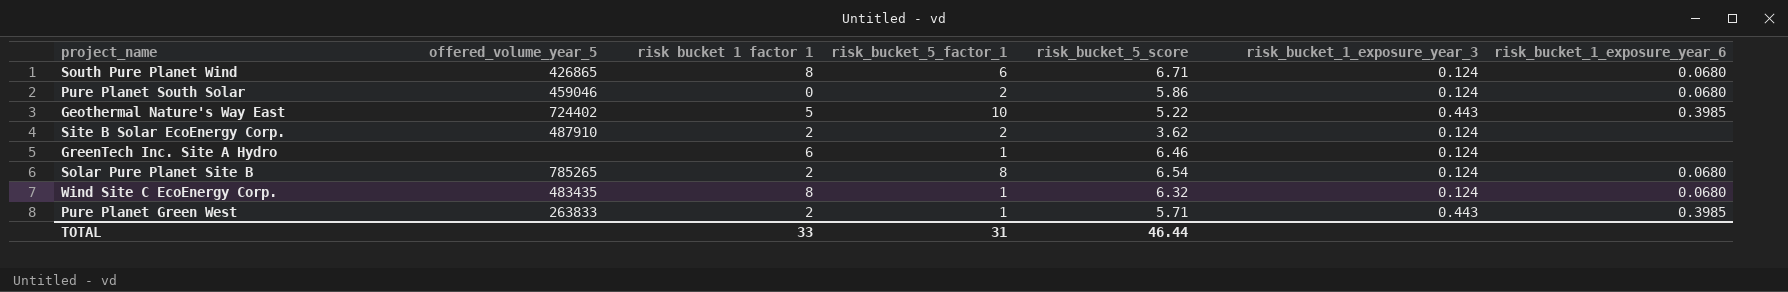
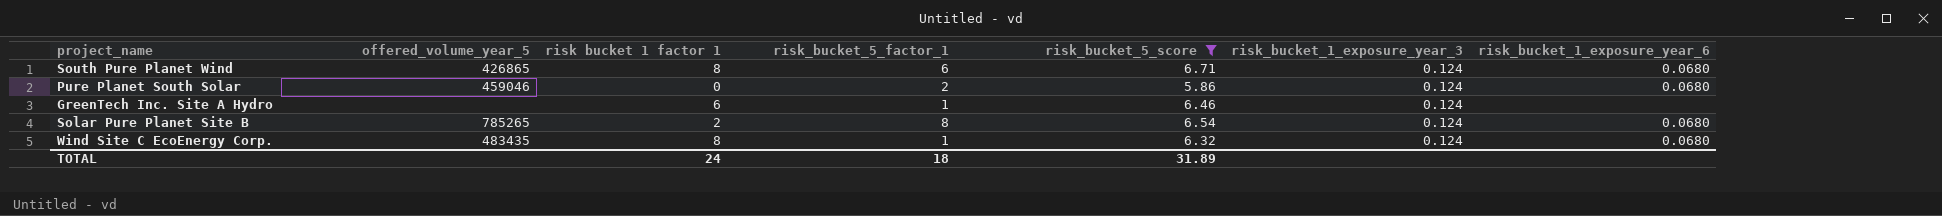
filter: none -> risk_bucket_5_score >= 5.86
TOTAL | risk bucket 1 factor 1: 33 -> 24
TOTAL | risk_bucket_5_factor_1: 31 -> 18
TOTAL | risk_bucket_5_score: 46.44 -> 31.89

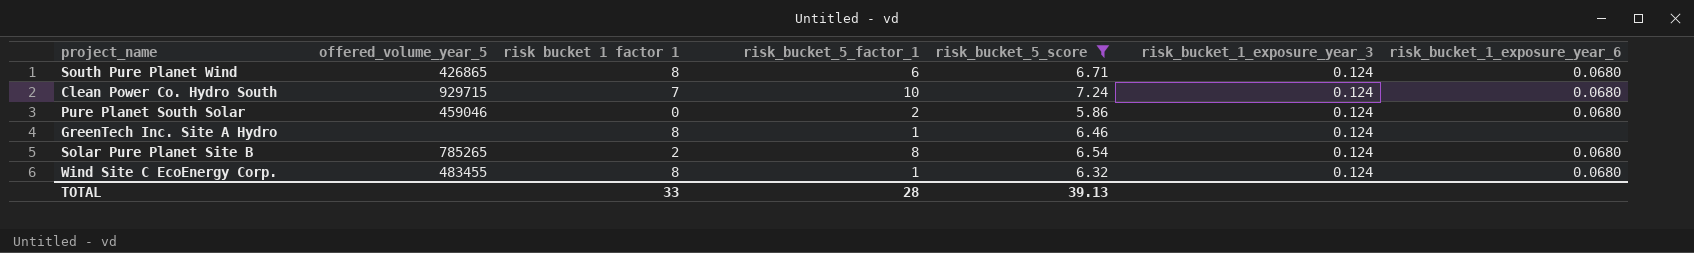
row Clean Power Co. Hydro South: none -> 929715 | 7 | 10 | 7.24 | 0.124 | 0.0680
GreenTech Inc. Site A Hydro | risk bucket 1 factor 1: 6 -> 8
Wind Site C EcoEnergy Corp. | offered_volume_year_5: 483435 -> 483455
TOTAL | risk bucket 1 factor 1: 24 -> 33
TOTAL | risk_bucket_5_factor_1: 18 -> 28
TOTAL | risk_bucket_5_score: 31.89 -> 39.13

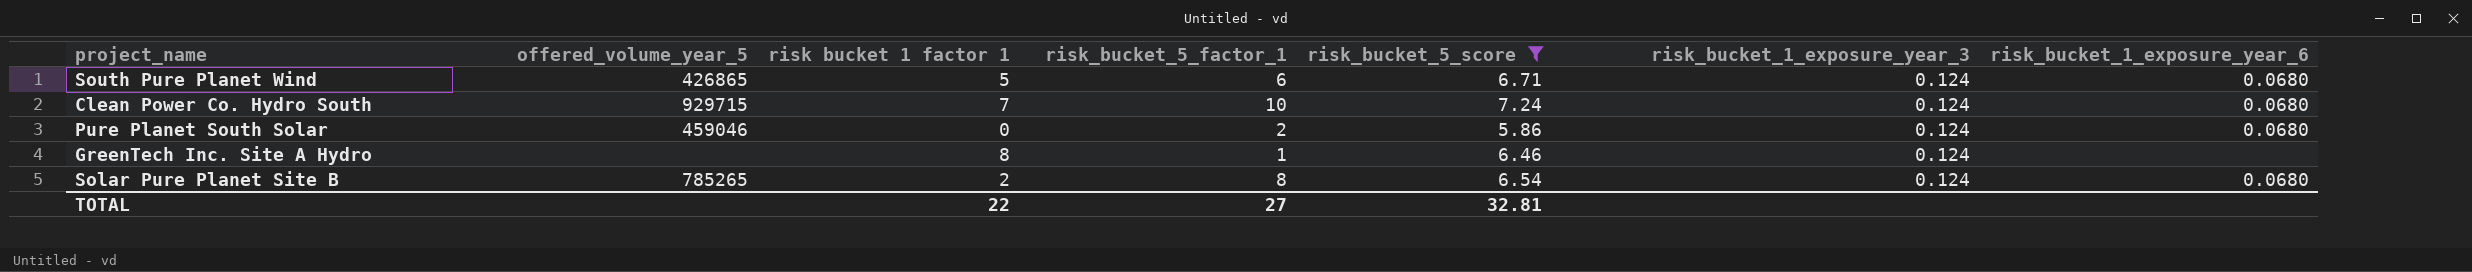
row Wind Site C EcoEnergy Corp.: 483455 | 8 | 1 | 6.32 | 0.124 | 0.0680 -> none
South Pure Planet Wind | risk bucket 1 factor 1: 8 -> 5
TOTAL | risk bucket 1 factor 1: 33 -> 22
TOTAL | risk_bucket_5_factor_1: 28 -> 27
TOTAL | risk_bucket_5_score: 39.13 -> 32.81

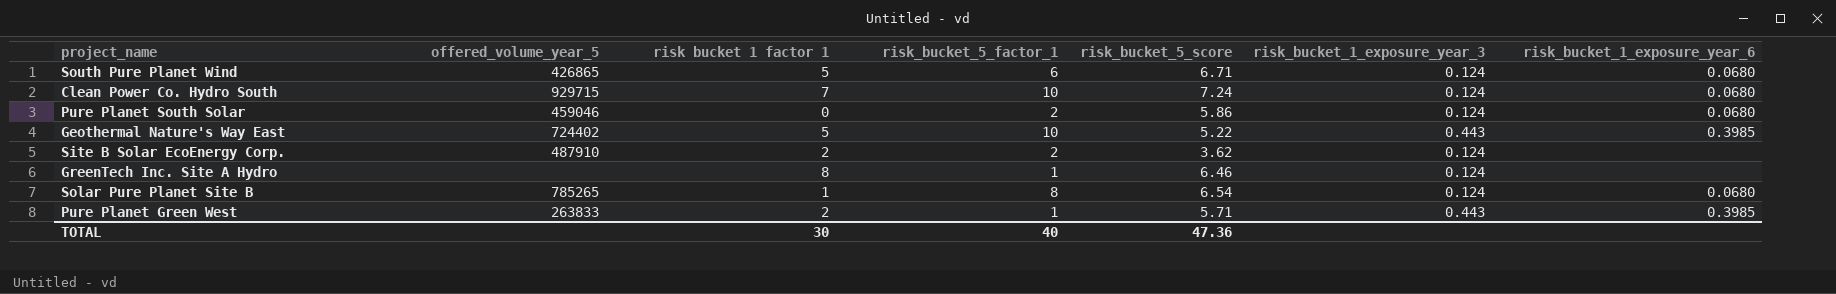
filter: risk_bucket_5_score >= 5.86 -> none
Solar Pure Planet Site B | risk bucket 1 factor 1: 2 -> 1
TOTAL | risk bucket 1 factor 1: 22 -> 30
TOTAL | risk_bucket_5_factor_1: 27 -> 40
TOTAL | risk_bucket_5_score: 32.81 -> 47.36

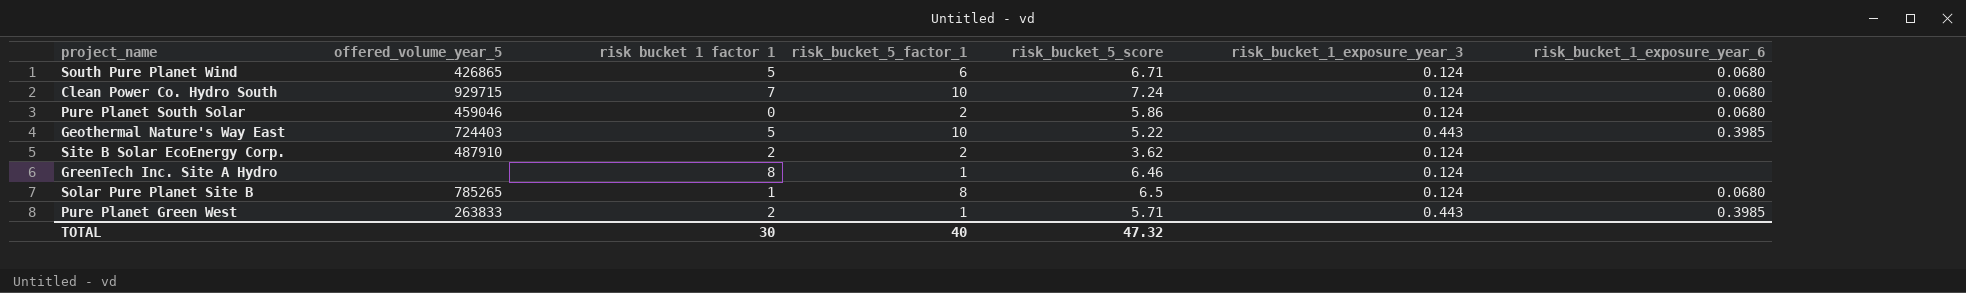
Geothermal Nature's Way East | offered_volume_year_5: 724402 -> 724403
Solar Pure Planet Site B | risk_bucket_5_score: 6.54 -> 6.5
TOTAL | risk_bucket_5_score: 47.36 -> 47.32

